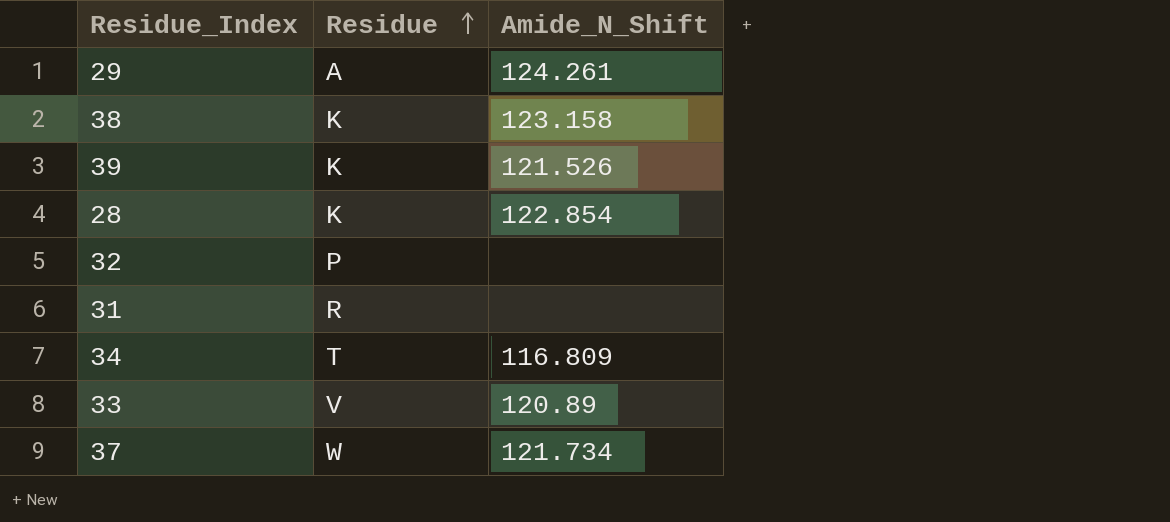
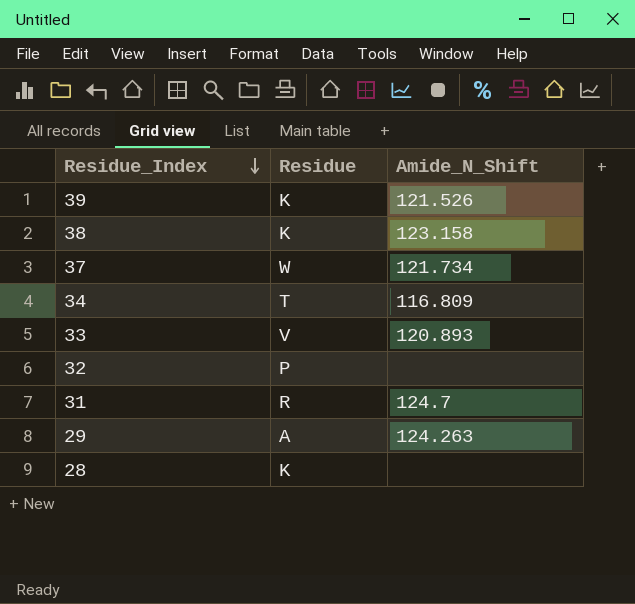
row order: Residue ascending -> Residue_Index descending
33 | Amide_N_Shift: 120.89 -> 120.893
31 | Amide_N_Shift: none -> 124.7
29 | Amide_N_Shift: 124.261 -> 124.263
28 | Amide_N_Shift: 122.854 -> none

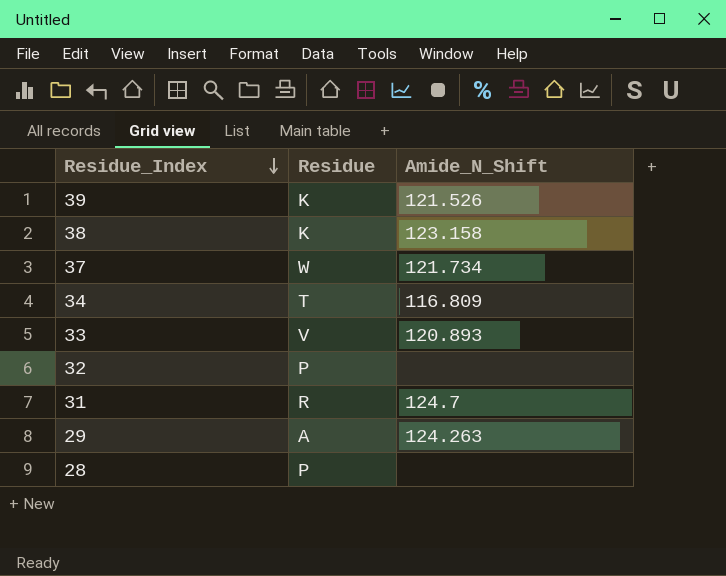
28 | Residue: K -> P

